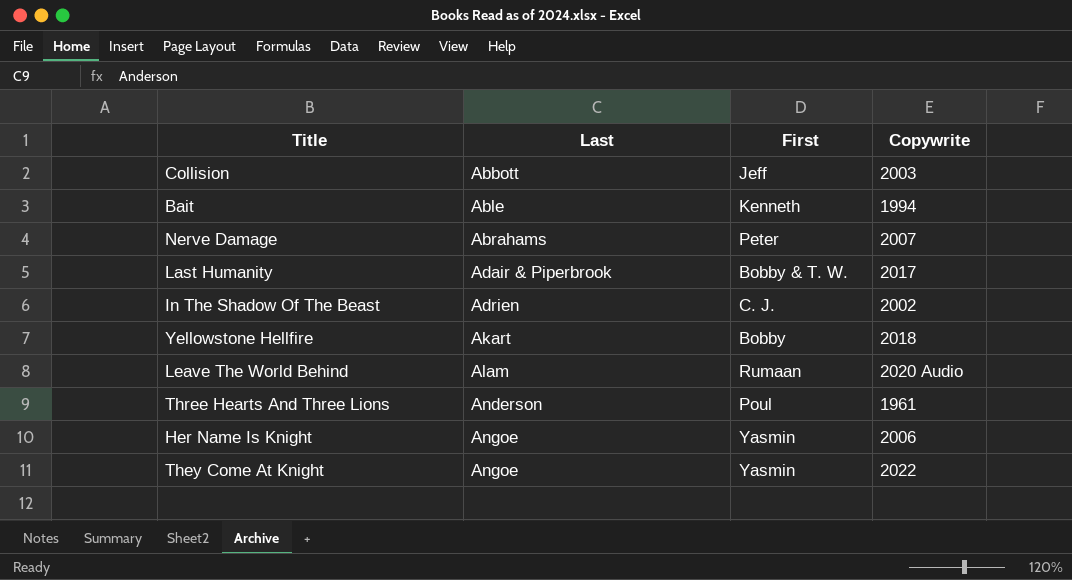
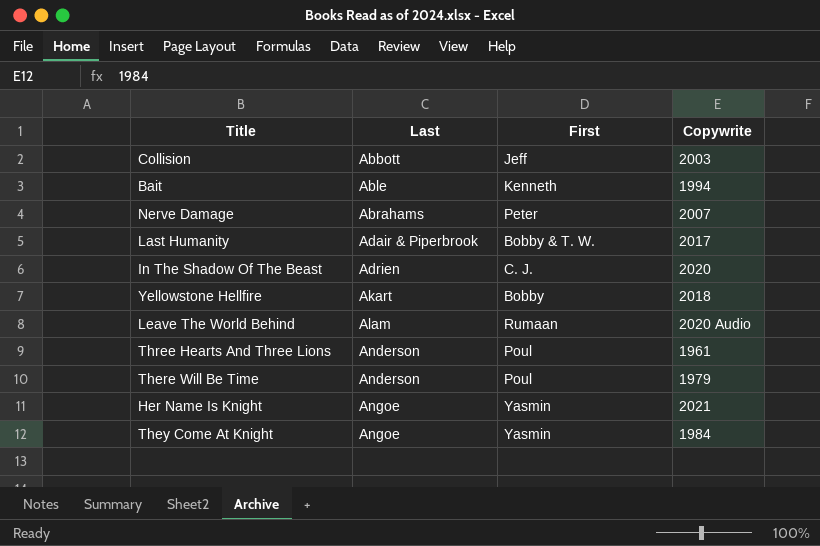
In The Shadow Of The Beast | Copywrite: 2002 -> 2020
row There Will Be Time: none -> Anderson | Poul | 1979
Her Name Is Knight | Copywrite: 2006 -> 2021
They Come At Knight | Copywrite: 2022 -> 1984

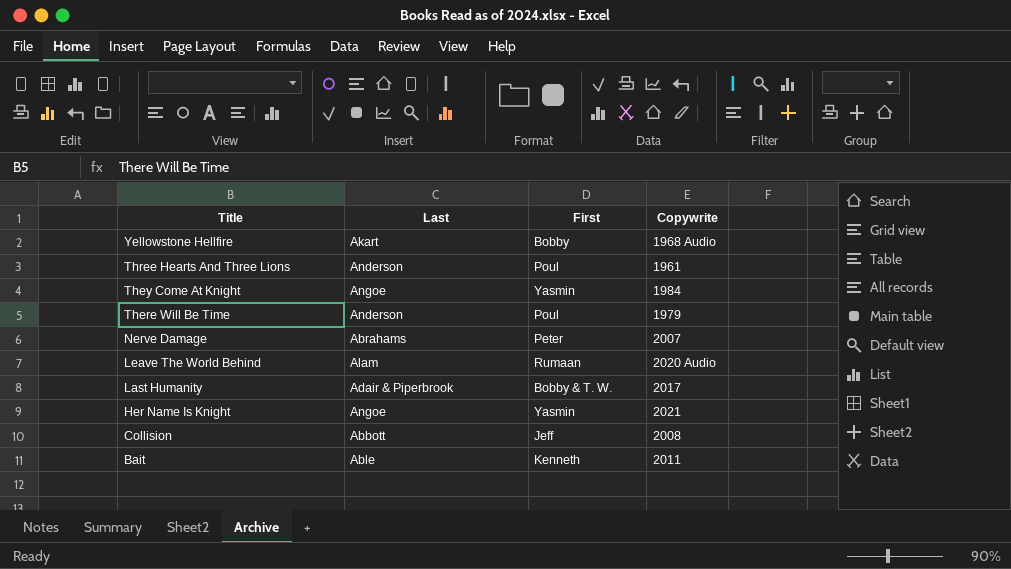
row order: Last ascending -> Title descending
row In The Shadow Of The Beast: Adrien | C. J. | 2020 -> none
Yellowstone Hellfire | Copywrite: 2018 -> 1968 Audio
Collision | Copywrite: 2003 -> 2008
Bait | Copywrite: 1994 -> 2011

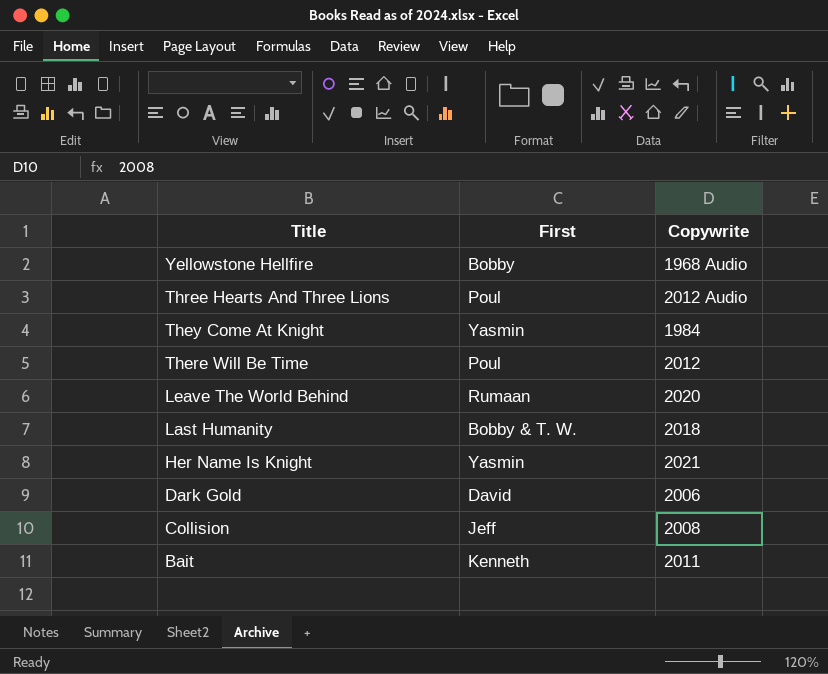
column Last | position: 2 -> none
row Nerve Damage: Abrahams | Peter | 2007 -> none
Three Hearts And Three Lions | Copywrite: 1961 -> 2012 Audio
There Will Be Time | Copywrite: 1979 -> 2012
Leave The World Behind | Copywrite: 2020 Audio -> 2020
Last Humanity | Copywrite: 2017 -> 2018
row Dark Gold: none -> David | 2006

